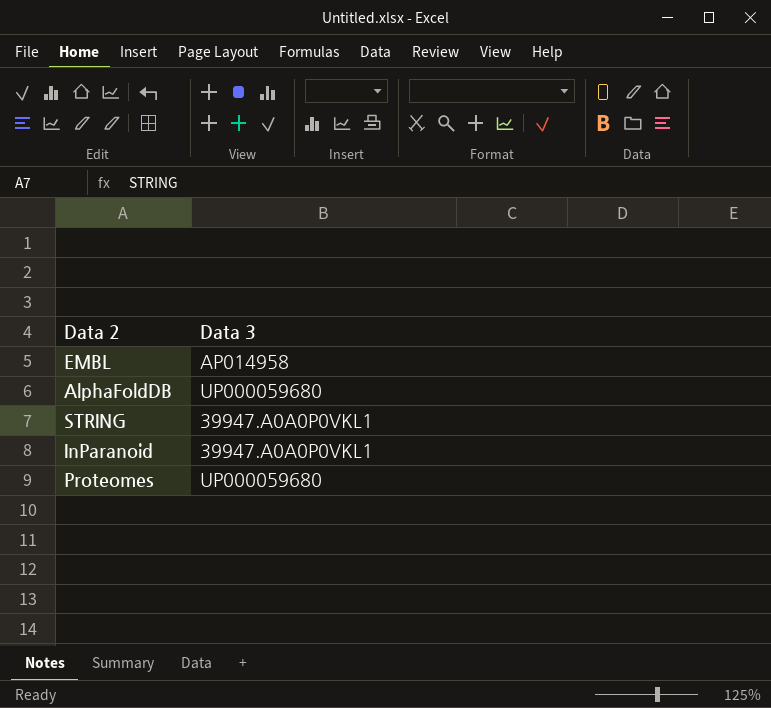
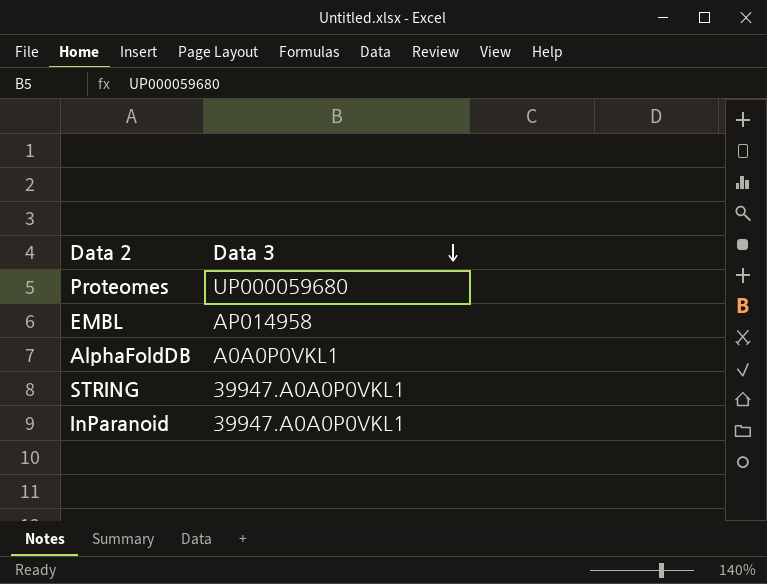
row order: none -> Data 3 descending
AlphaFoldDB | Data 3: UP000059680 -> A0A0P0VKL1

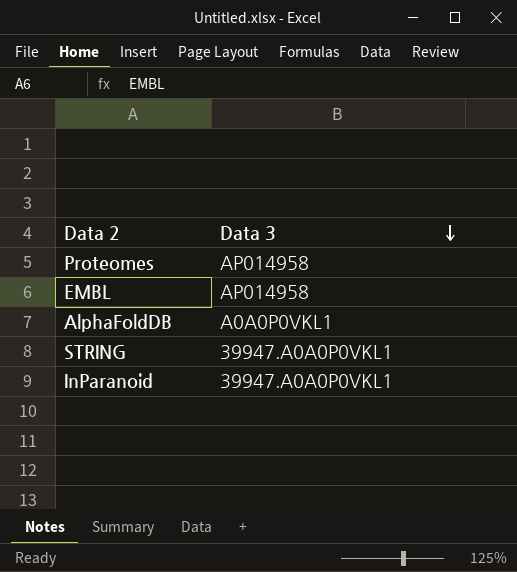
Proteomes | Data 3: UP000059680 -> AP014958

